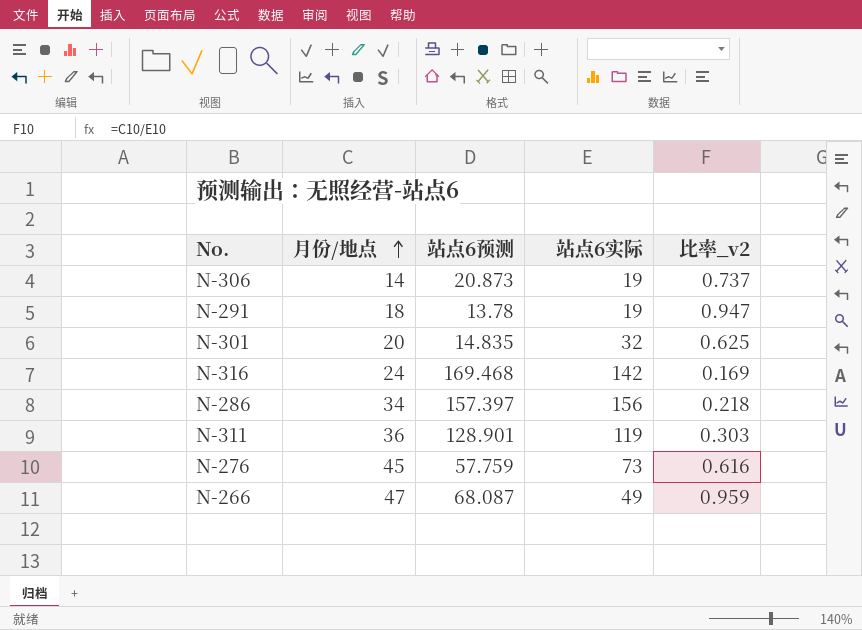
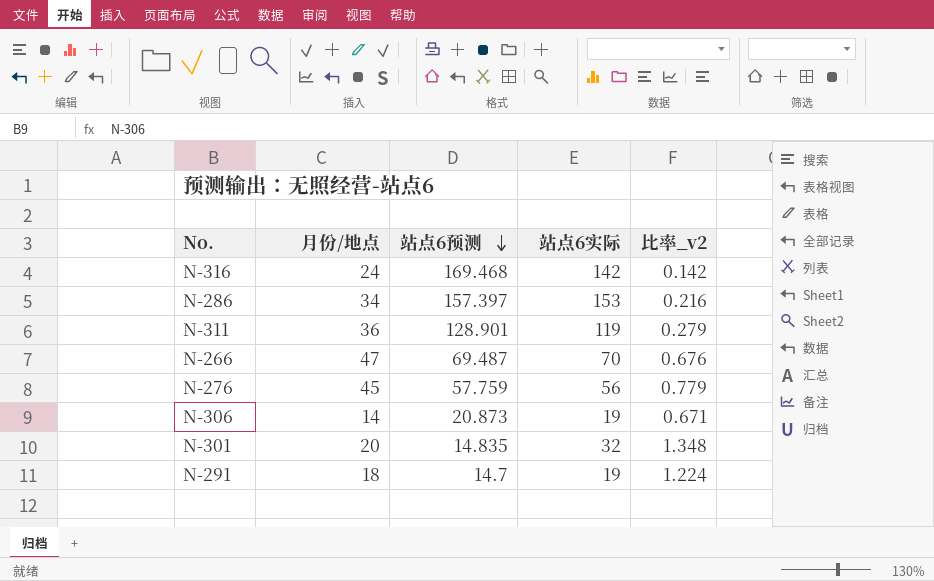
row order: 月份/地点 ascending -> 站点6预测 descending
column 比率_v2 | formula: [月份/地点] / [站点6实际] -> [月份/地点] / [站点6预测]
N-286 | 站点6实际: 156 -> 153
N-266 | 站点6预测: 68.087 -> 69.487
N-266 | 站点6实际: 49 -> 70
N-276 | 站点6实际: 73 -> 56
N-291 | 站点6预测: 13.78 -> 14.7

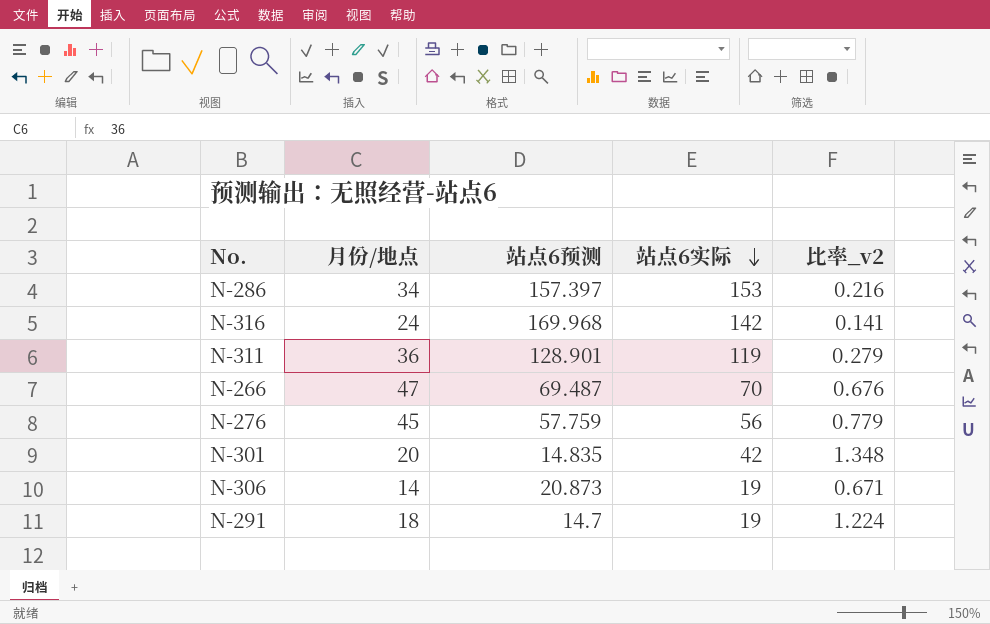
row order: 站点6预测 descending -> 站点6实际 descending
N-316 | 站点6预测: 169.468 -> 169.968
N-316 | 比率_v2: 0.142 -> 0.141
N-301 | 站点6实际: 32 -> 42

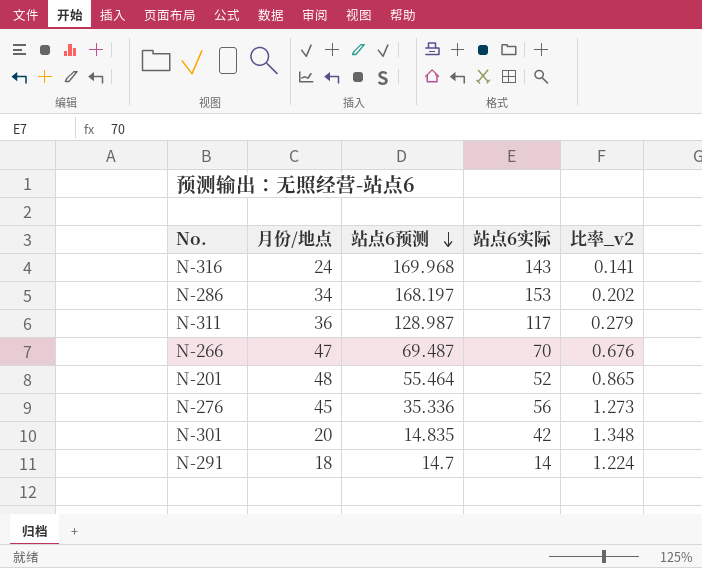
row order: 站点6实际 descending -> 站点6预测 descending
row N-306: 14 | 20.873 | 19 | 0.671 -> none
N-316 | 站点6实际: 142 -> 143
N-286 | 站点6预测: 157.397 -> 168.197
N-286 | 比率_v2: 0.216 -> 0.202
N-311 | 站点6预测: 128.901 -> 128.987
N-311 | 站点6实际: 119 -> 117
row N-201: none -> 48 | 55.464 | 52 | 0.865
N-276 | 站点6预测: 57.759 -> 35.336
N-276 | 比率_v2: 0.779 -> 1.273
N-291 | 站点6实际: 19 -> 14

